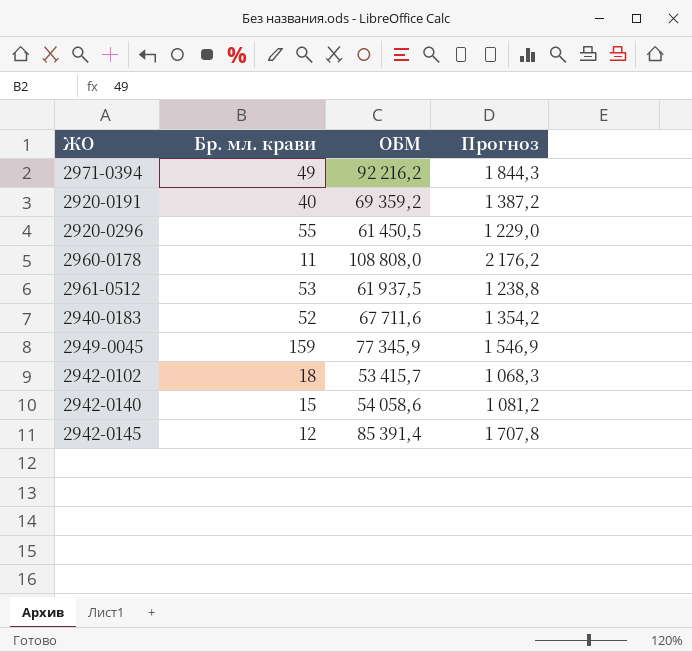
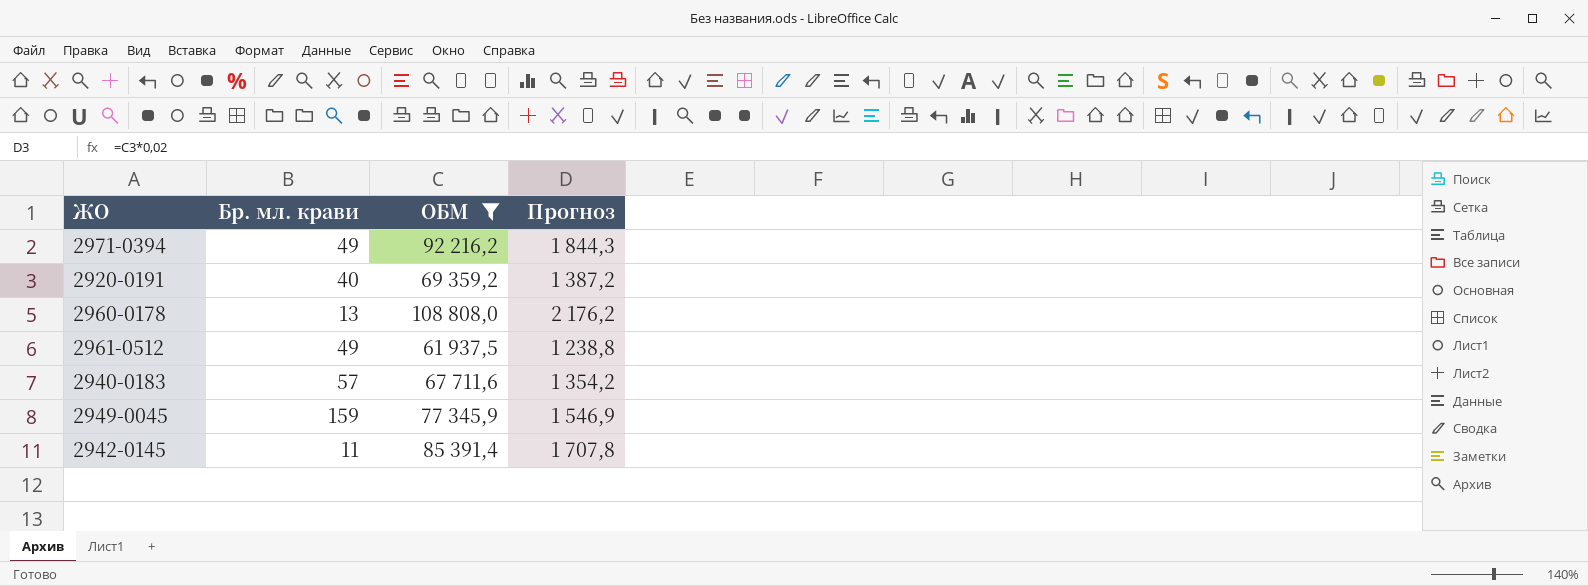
filter: none -> ОБМ >= 61 937,5
2960-0178 | Бр. мл. крави: 11 -> 13
2961-0512 | Бр. мл. крави: 53 -> 49
2940-0183 | Бр. мл. крави: 52 -> 57
2942-0145 | Бр. мл. крави: 12 -> 11

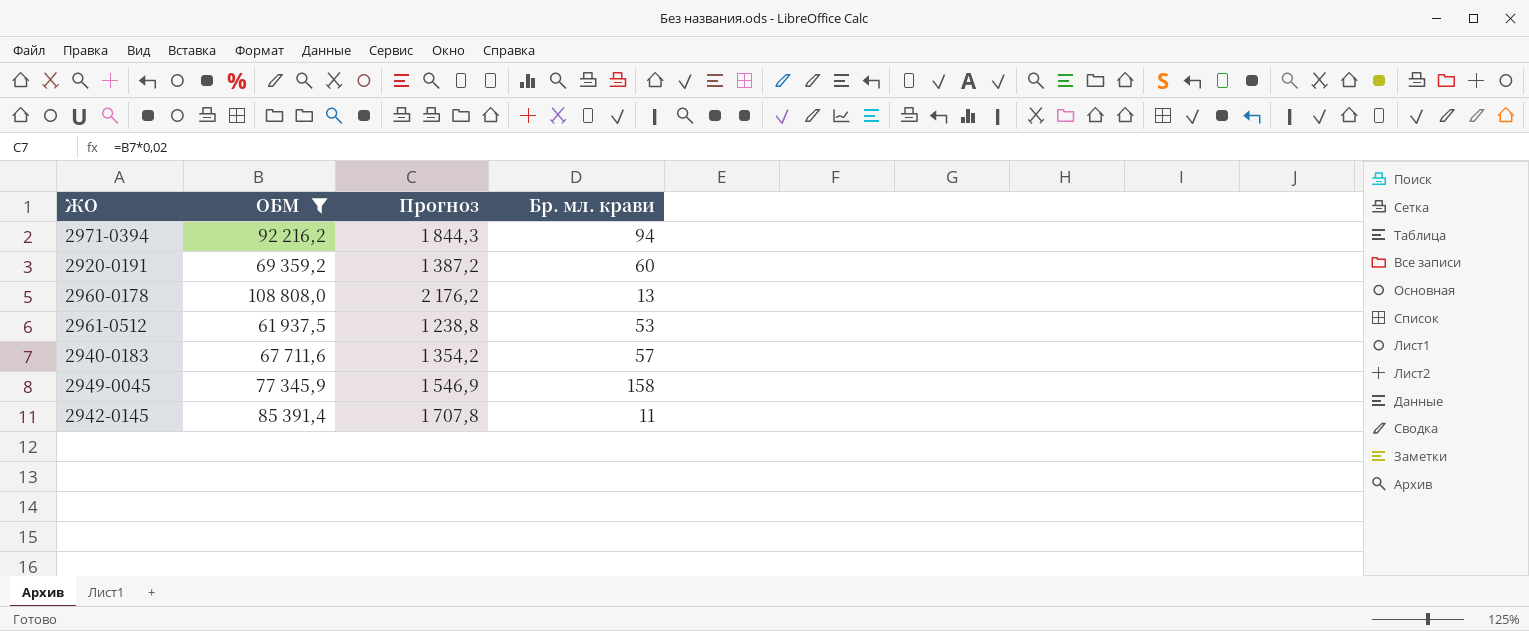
column Бр. мл. крави | position: 2 -> 4
2971-0394 | Бр. мл. крави: 49 -> 94
2920-0191 | Бр. мл. крави: 40 -> 60
2961-0512 | Бр. мл. крави: 49 -> 53
2949-0045 | Бр. мл. крави: 159 -> 158

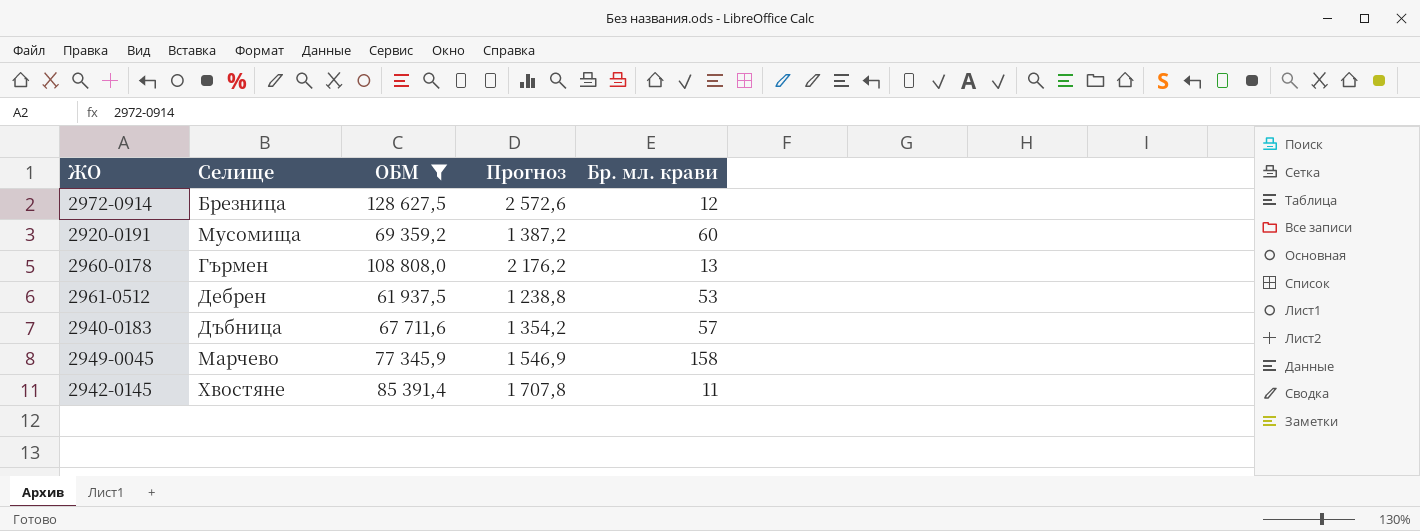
column Селище | position: none -> 2
row 2971-0394: 92 216,2 | 1 844,3 | 94 -> none
row 2972-0914: none -> Брезница | 128 627,5 | 2 572,6 | 12

